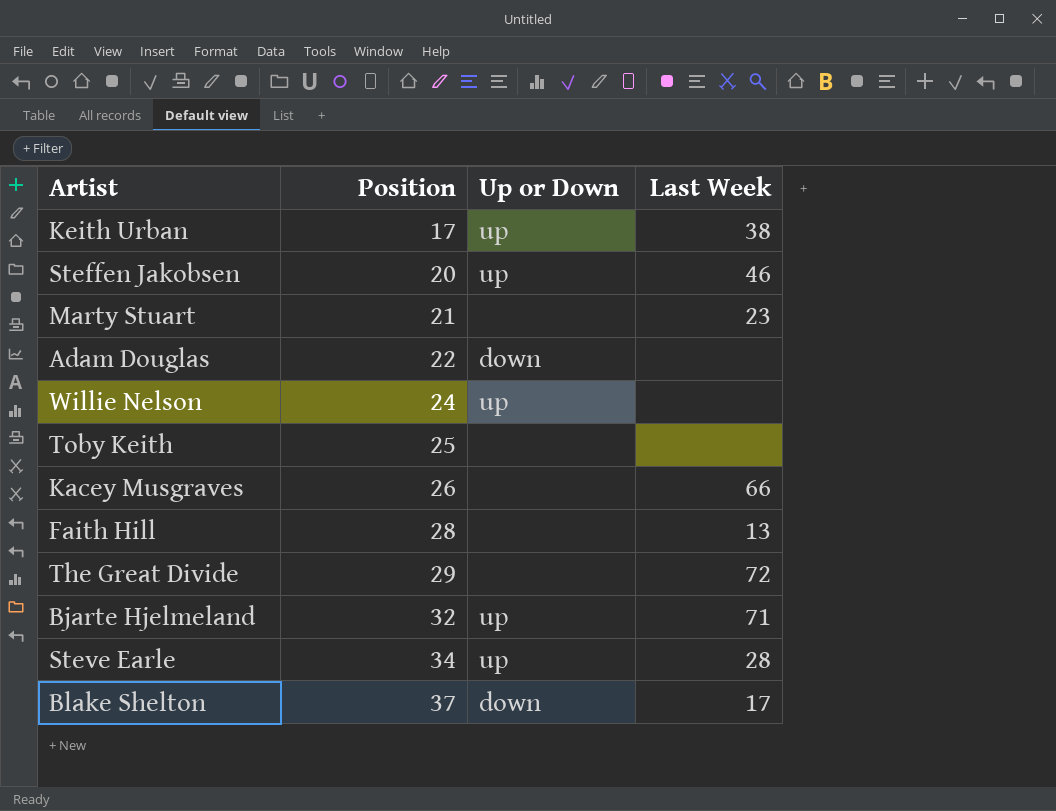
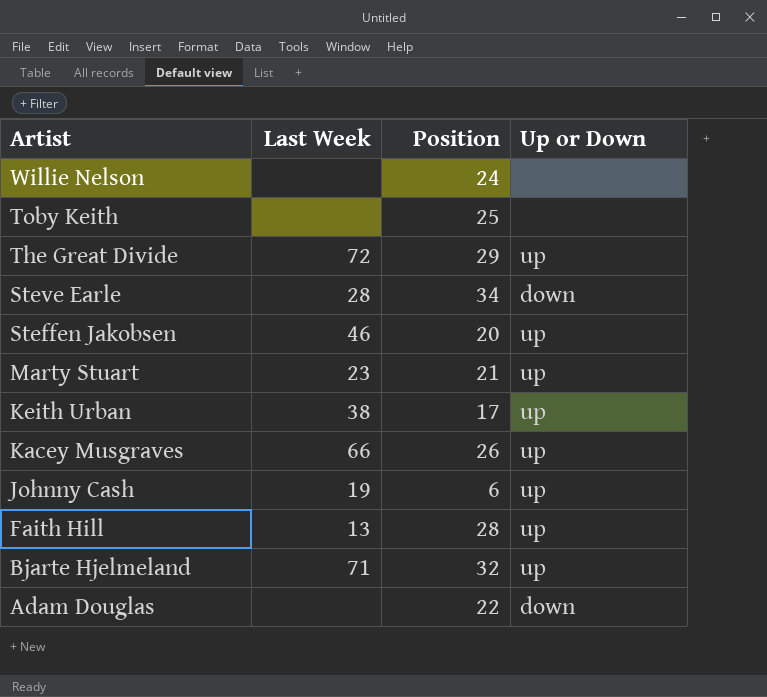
row order: Position ascending -> Artist descending
column Last Week | position: 4 -> 2
row Blake Shelton: 37 | down | 17 -> none
Willie Nelson | Up or Down: up -> none
The Great Divide | Up or Down: none -> up
Steve Earle | Up or Down: up -> down
Marty Stuart | Up or Down: none -> up
Kacey Musgraves | Up or Down: none -> up
row Johnny Cash: none -> 19 | 6 | up
Faith Hill | Up or Down: none -> up

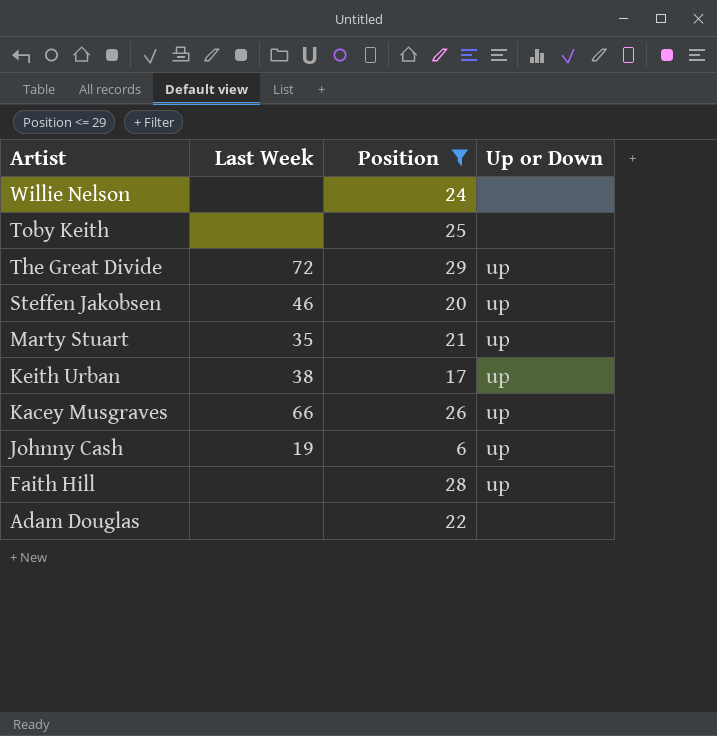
filter: none -> Position <= 29
Marty Stuart | Last Week: 23 -> 35
Faith Hill | Last Week: 13 -> none
Adam Douglas | Up or Down: down -> none

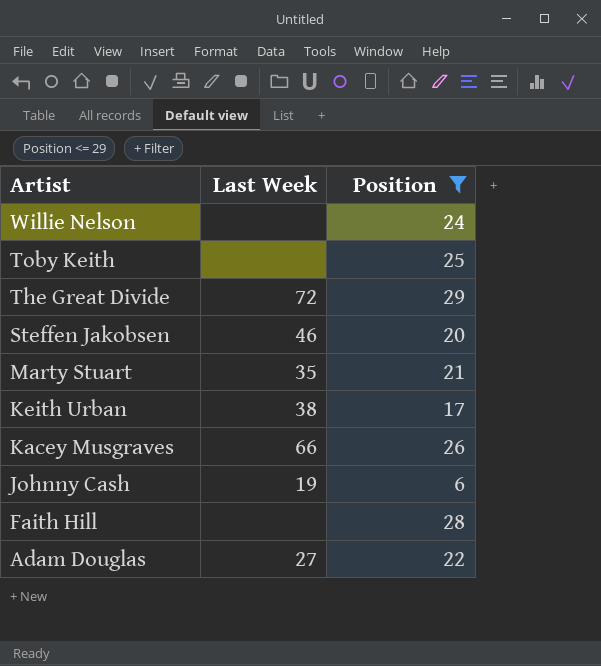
column Up or Down | position: 4 -> none
Adam Douglas | Last Week: none -> 27

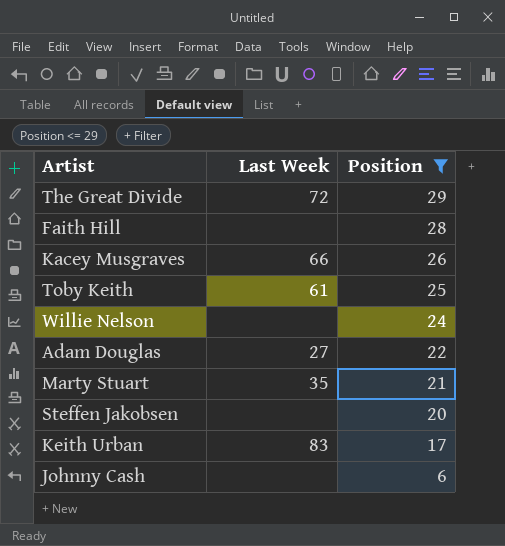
row order: Artist descending -> Position descending
Toby Keith | Last Week: none -> 61
Steffen Jakobsen | Last Week: 46 -> none
Keith Urban | Last Week: 38 -> 83
Johnny Cash | Last Week: 19 -> none

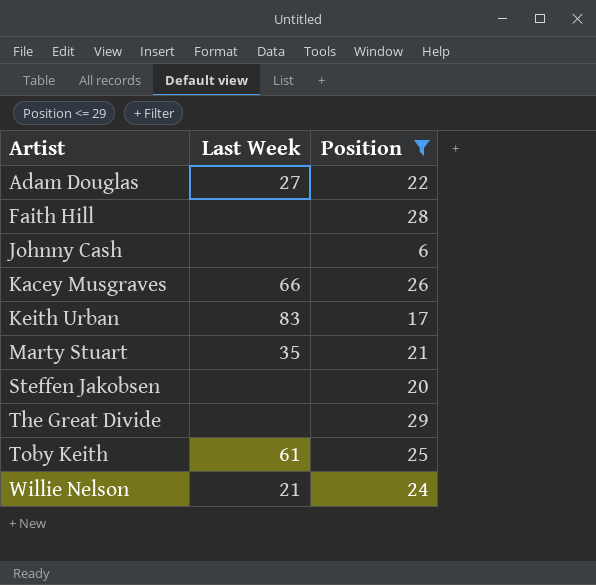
row order: Position descending -> Artist ascending
The Great Divide | Last Week: 72 -> none
Willie Nelson | Last Week: none -> 21

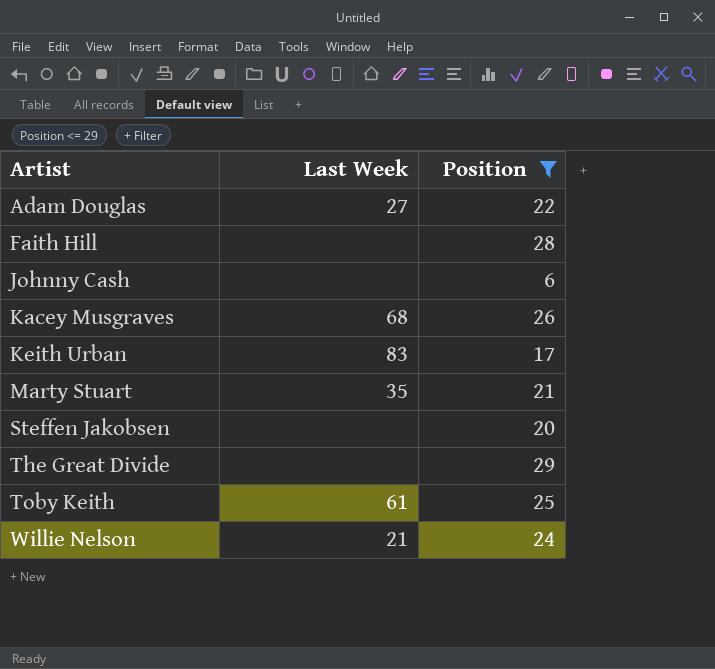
Kacey Musgraves | Last Week: 66 -> 68

